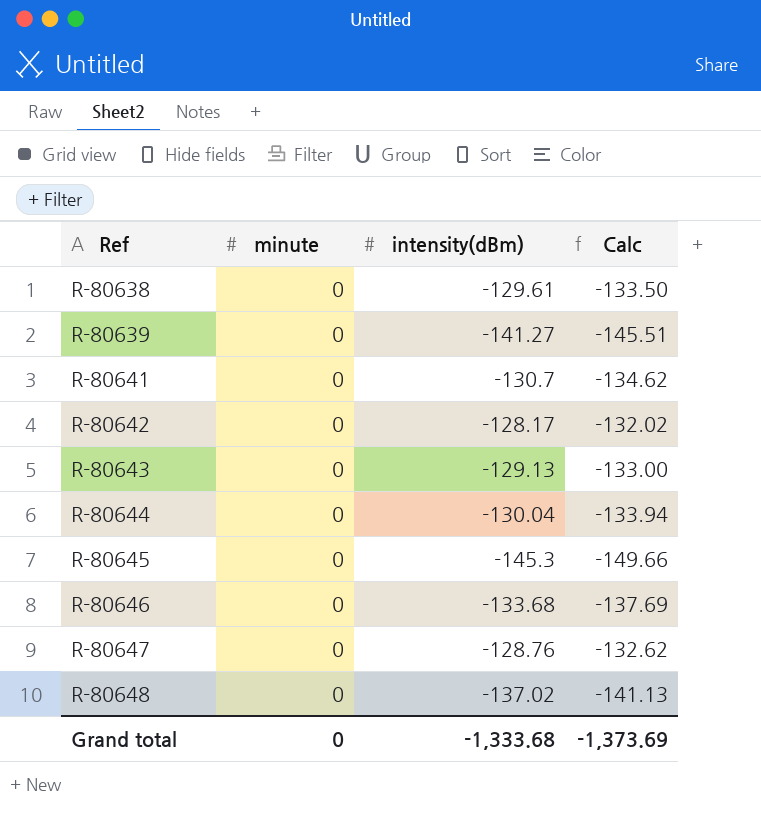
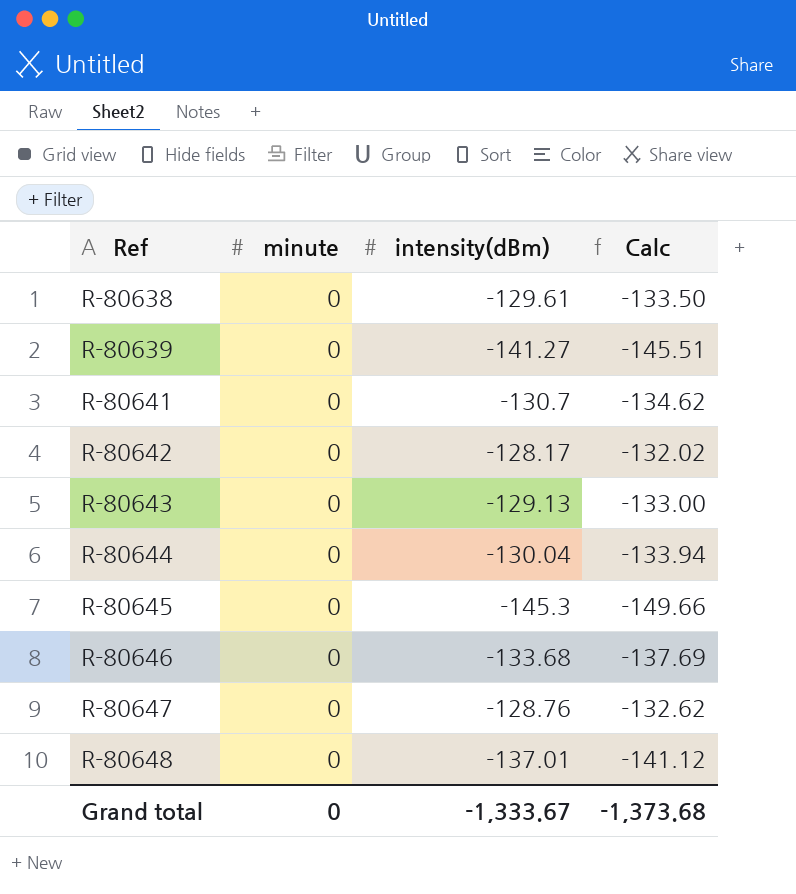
R-80648 | intensity(dBm): -137.02 -> -137.01
R-80648 | Calc: -141.13 -> -141.12
Grand total | intensity(dBm): -1,333.68 -> -1,333.67
Grand total | Calc: -1,373.69 -> -1,373.68

